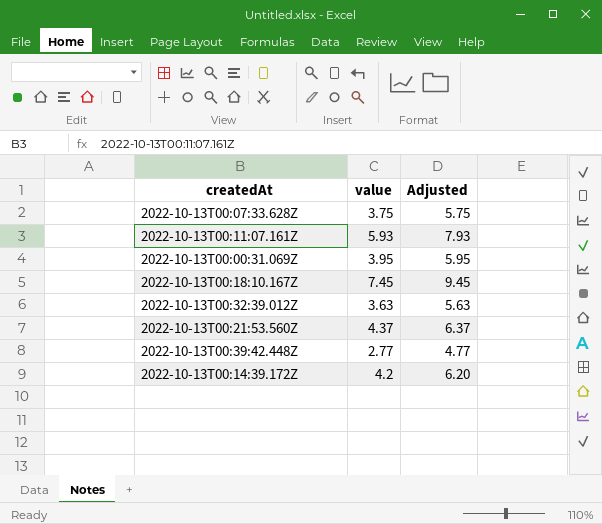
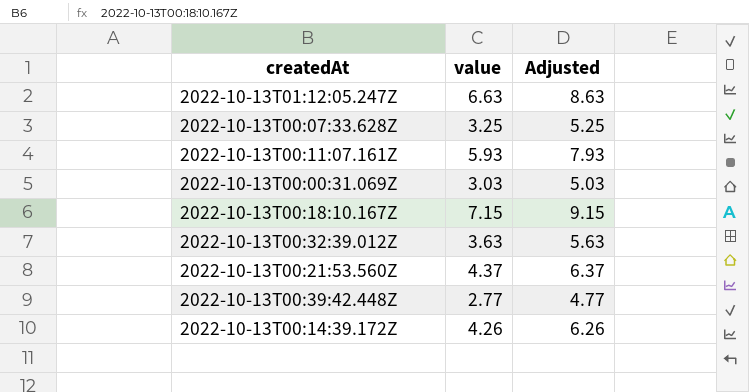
row 2022-10-13T01:12:05.247Z: none -> 6.63 | 8.63
2022-10-13T00:07:33.628Z | value: 3.75 -> 3.25
2022-10-13T00:07:33.628Z | Adjusted: 5.75 -> 5.25
2022-10-13T00:00:31.069Z | value: 3.95 -> 3.03
2022-10-13T00:00:31.069Z | Adjusted: 5.95 -> 5.03
2022-10-13T00:18:10.167Z | value: 7.45 -> 7.15
2022-10-13T00:18:10.167Z | Adjusted: 9.45 -> 9.15
2022-10-13T00:14:39.172Z | value: 4.2 -> 4.26
2022-10-13T00:14:39.172Z | Adjusted: 6.20 -> 6.26

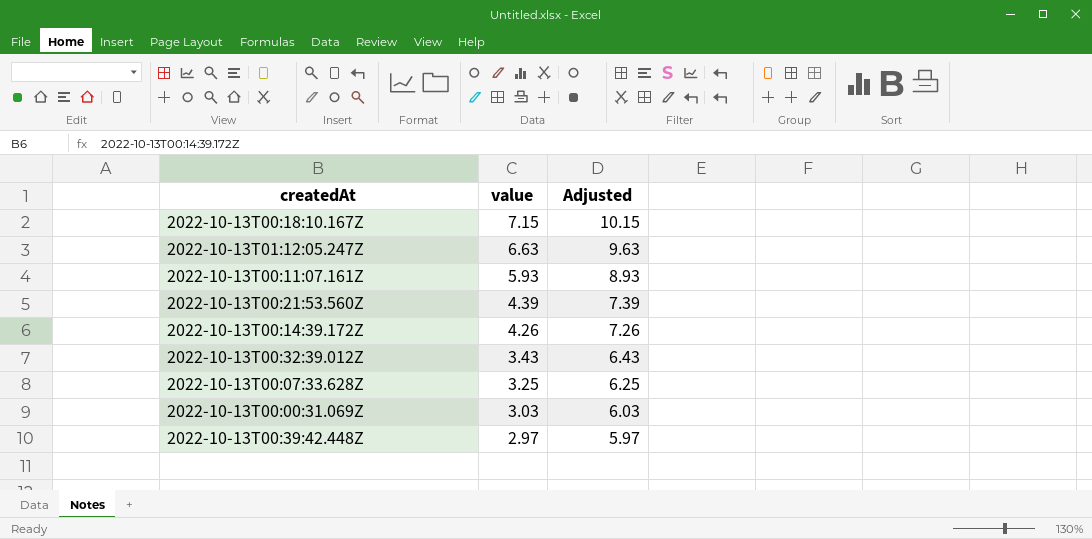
row order: none -> value descending
column Adjusted | formula: [value] + 2 -> [value] + 3
2022-10-13T00:21:53.560Z | value: 4.37 -> 4.39
2022-10-13T00:32:39.012Z | value: 3.63 -> 3.43
2022-10-13T00:39:42.448Z | value: 2.77 -> 2.97

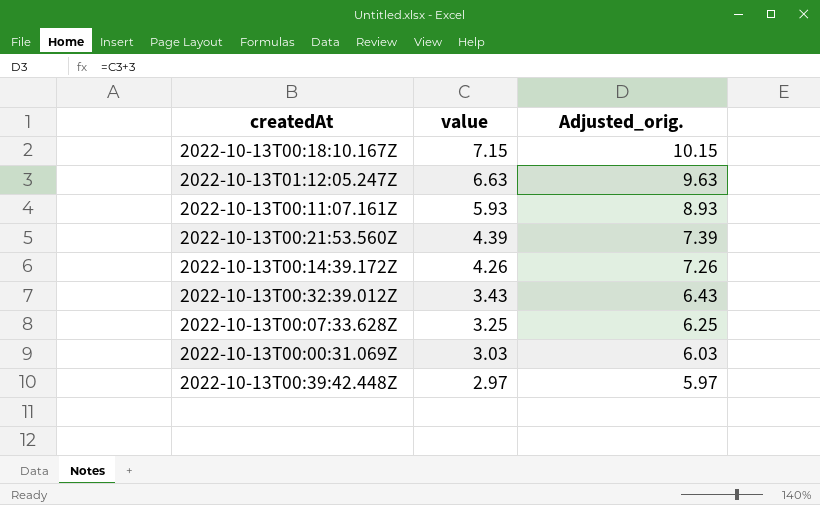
column name: Adjusted -> Adjusted_orig.

